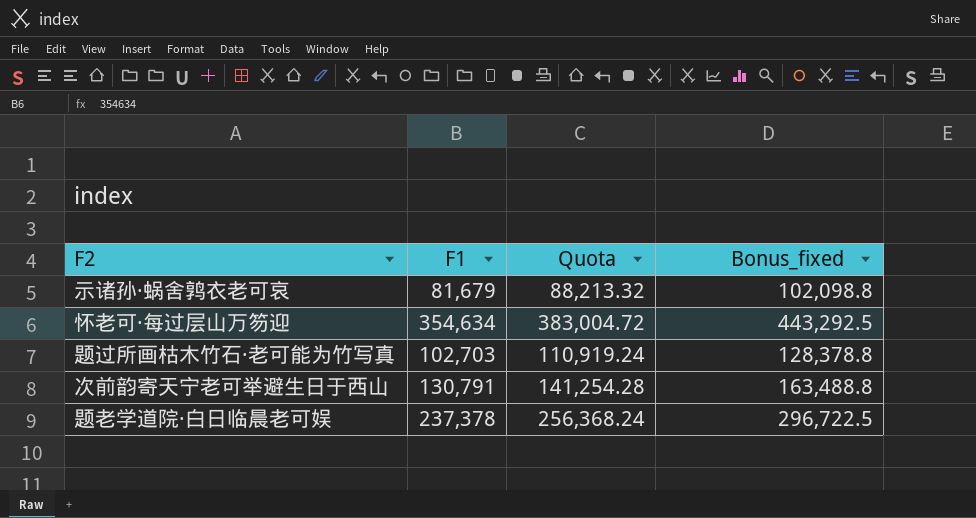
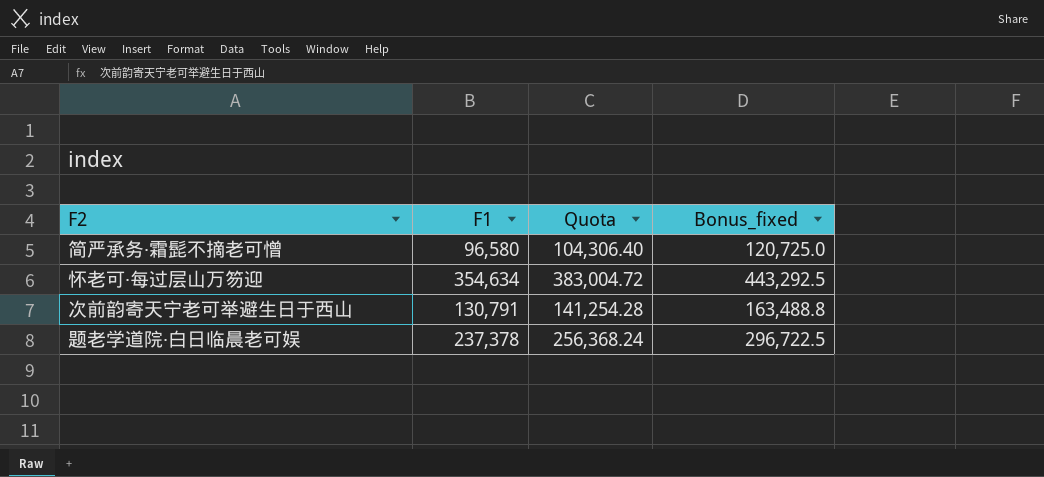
row 示诸孙·蜗舍鹑衣老可哀: 81,679 | 88,213.32 | 102,098.8 -> none
row 题过所画枯木竹石·老可能为竹写真: 102,703 | 110,919.24 | 128,378.8 -> none
row 简严承务·霜髭不摘老可憎: none -> 96,580 | 104,306.40 | 120,725.0

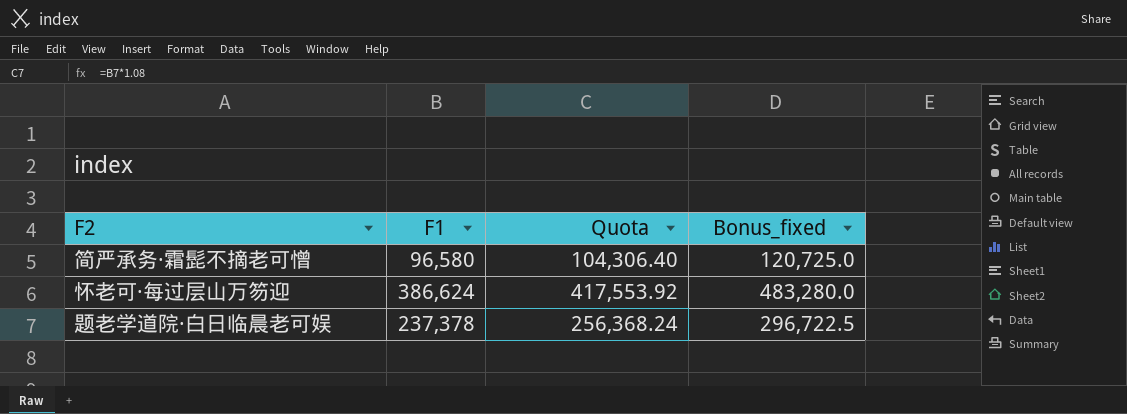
row 次前韵寄天宁老可举避生日于西山: 130,791 | 141,254.28 | 163,488.8 -> none
怀老可·每过层山万笏迎 | F1: 354,634 -> 386,624
怀老可·每过层山万笏迎 | Quota: 383,004.72 -> 417,553.92
怀老可·每过层山万笏迎 | Bonus_fixed: 443,292.5 -> 483,280.0

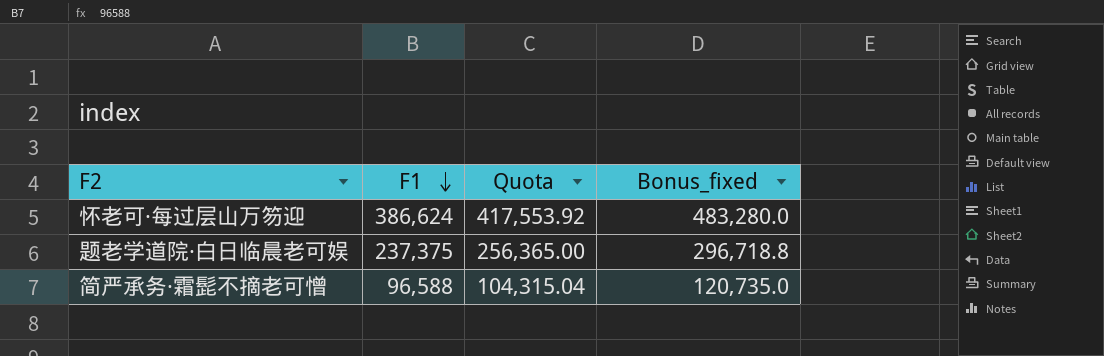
row order: none -> F1 descending
题老学道院·白日临晨老可娱 | F1: 237,378 -> 237,375
题老学道院·白日临晨老可娱 | Quota: 256,368.24 -> 256,365.00
题老学道院·白日临晨老可娱 | Bonus_fixed: 296,722.5 -> 296,718.8
简严承务·霜髭不摘老可憎 | F1: 96,580 -> 96,588
简严承务·霜髭不摘老可憎 | Quota: 104,306.40 -> 104,315.04
简严承务·霜髭不摘老可憎 | Bonus_fixed: 120,725.0 -> 120,735.0

